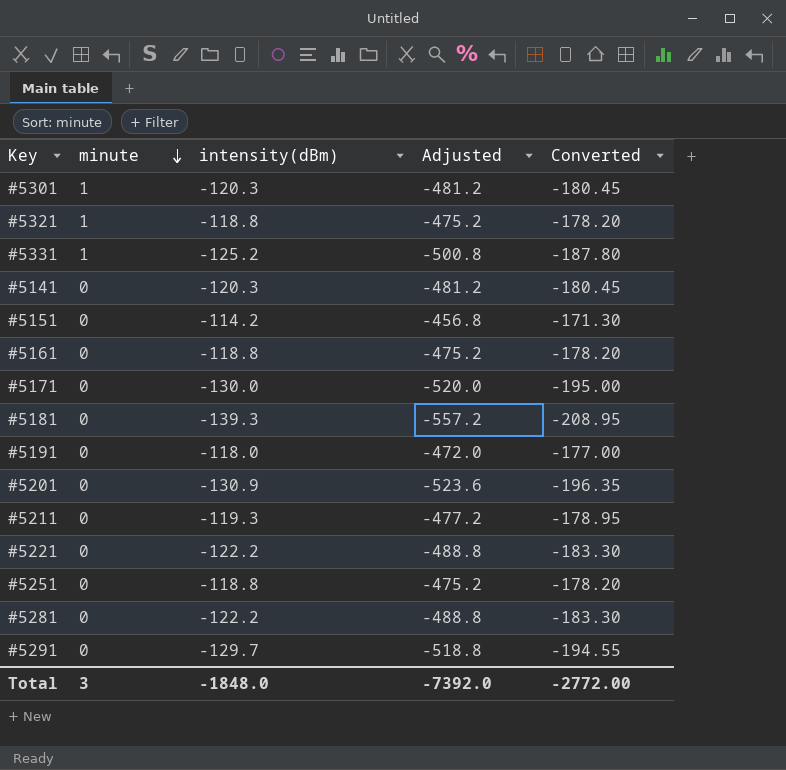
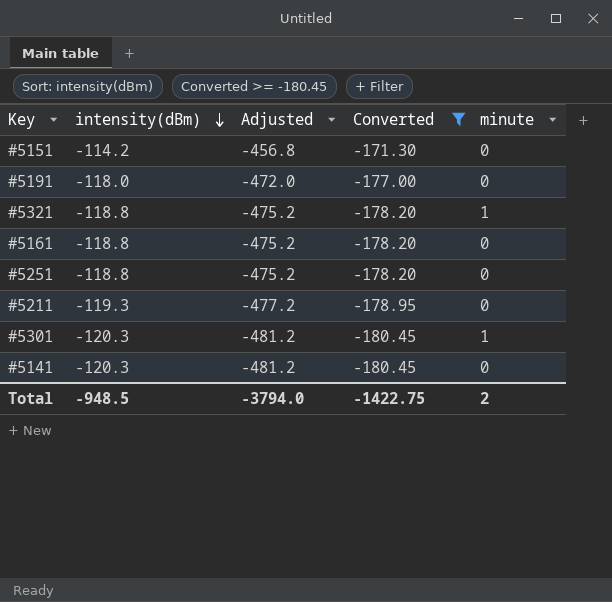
filter: none -> Converted >= -180.45
row order: minute descending -> intensity(dBm) descending
column minute | position: 2 -> 5
Total | intensity(dBm): -1848.0 -> -948.5
Total | Adjusted: -7392.0 -> -3794.0
Total | Converted: -2772.00 -> -1422.75
Total | minute: 3 -> 2

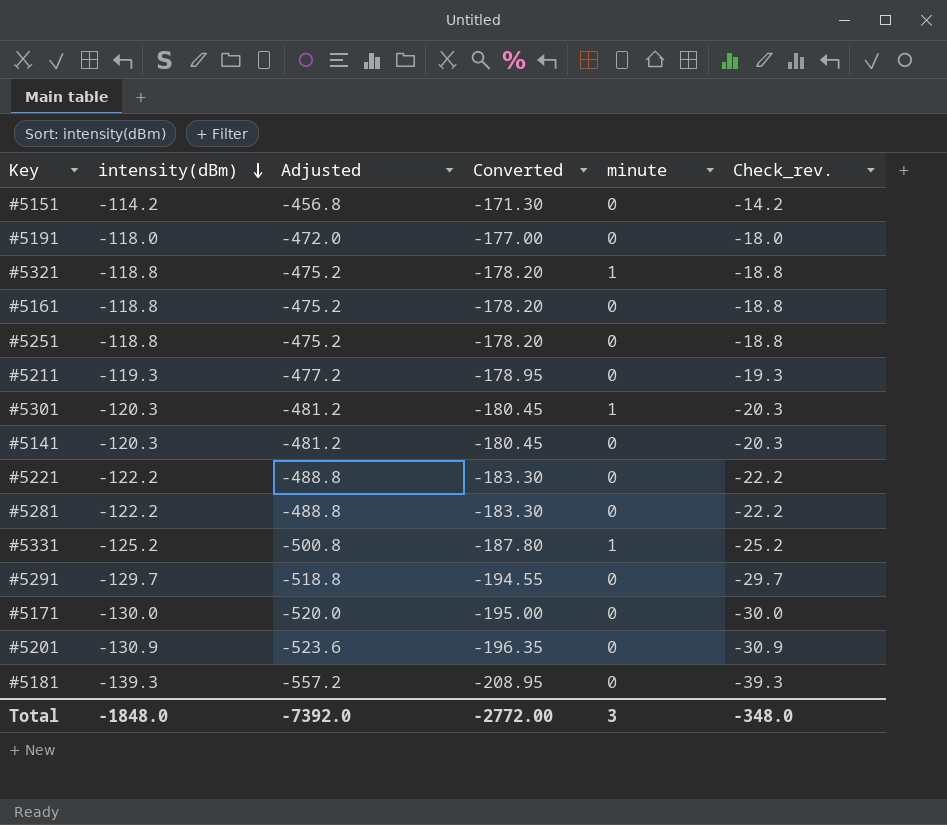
filter: Converted >= -180.45 -> none
column Check_rev. | formula: none -> [intensity(dBm)] + 100
Total | intensity(dBm): -948.5 -> -1848.0
Total | Adjusted: -3794.0 -> -7392.0
Total | Converted: -1422.75 -> -2772.00
Total | minute: 2 -> 3

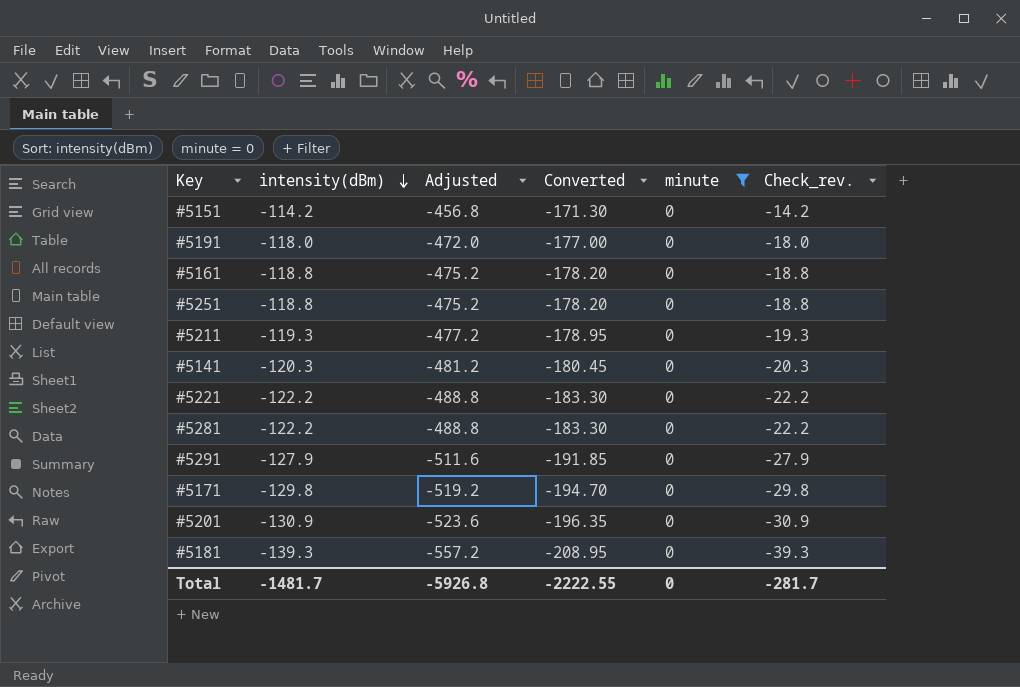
filter: none -> minute = 0
#5291 | intensity(dBm): -129.7 -> -127.9
#5291 | Adjusted: -518.8 -> -511.6
#5291 | Converted: -194.55 -> -191.85
#5291 | Check_rev.: -29.7 -> -27.9
#5171 | intensity(dBm): -130.0 -> -129.8
#5171 | Adjusted: -520.0 -> -519.2
#5171 | Converted: -195.00 -> -194.70
#5171 | Check_rev.: -30.0 -> -29.8
Total | intensity(dBm): -1848.0 -> -1481.7
Total | Adjusted: -7392.0 -> -5926.8
Total | Converted: -2772.00 -> -2222.55
Total | minute: 3 -> 0
Total | Check_rev.: -348.0 -> -281.7

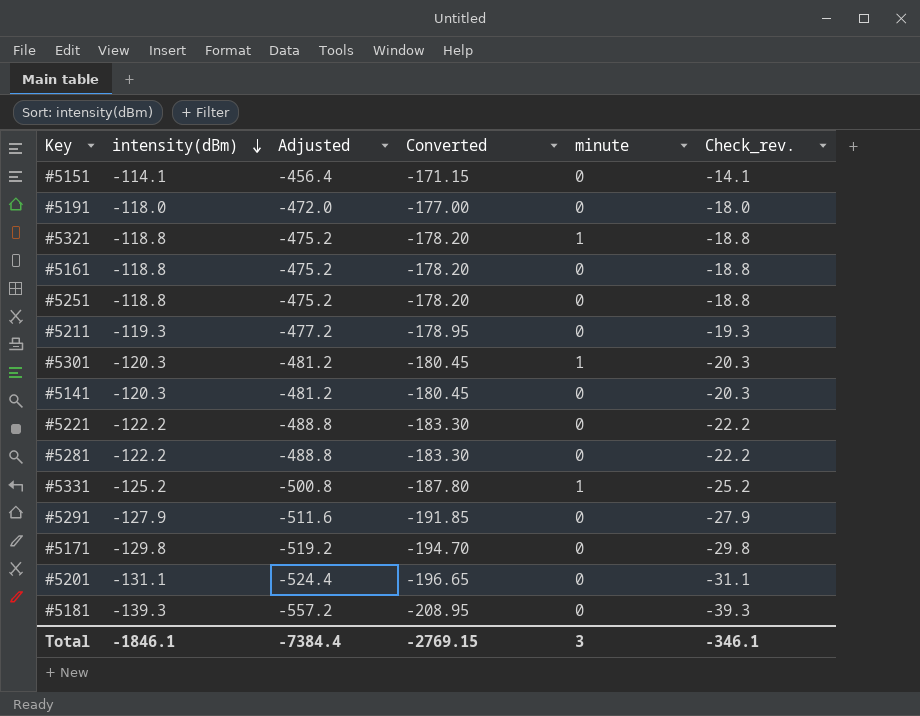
filter: minute = 0 -> none
#5151 | intensity(dBm): -114.2 -> -114.1
#5151 | Adjusted: -456.8 -> -456.4
#5151 | Converted: -171.30 -> -171.15
#5151 | Check_rev.: -14.2 -> -14.1
#5201 | intensity(dBm): -130.9 -> -131.1
#5201 | Adjusted: -523.6 -> -524.4
#5201 | Converted: -196.35 -> -196.65
#5201 | Check_rev.: -30.9 -> -31.1
Total | intensity(dBm): -1481.7 -> -1846.1
Total | Adjusted: -5926.8 -> -7384.4
Total | Converted: -2222.55 -> -2769.15
Total | minute: 0 -> 3
Total | Check_rev.: -281.7 -> -346.1

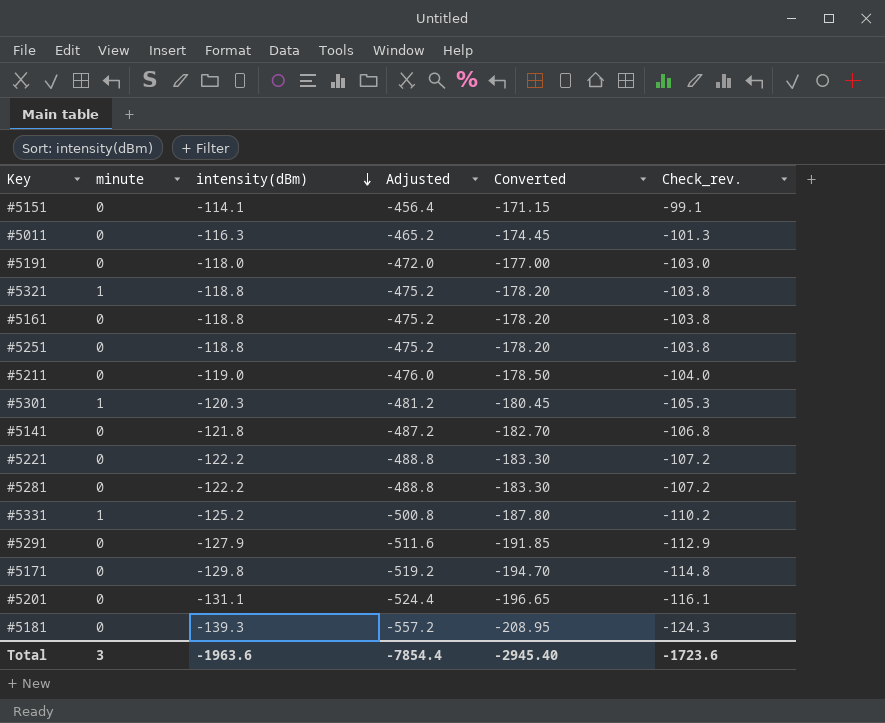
column minute | position: 5 -> 2
column Check_rev. | formula: [intensity(dBm)] + 100 -> [intensity(dBm)] + 15
row #5011: none -> 0 | -116.3 | -465.2 | -174.45 | -101.3
#5211 | intensity(dBm): -119.3 -> -119.0
#5211 | Adjusted: -477.2 -> -476.0
#5211 | Converted: -178.95 -> -178.50
#5141 | intensity(dBm): -120.3 -> -121.8
#5141 | Adjusted: -481.2 -> -487.2
#5141 | Converted: -180.45 -> -182.70
Total | intensity(dBm): -1846.1 -> -1963.6
Total | Adjusted: -7384.4 -> -7854.4
Total | Converted: -2769.15 -> -2945.40
Total | Check_rev.: -346.1 -> -1723.6

